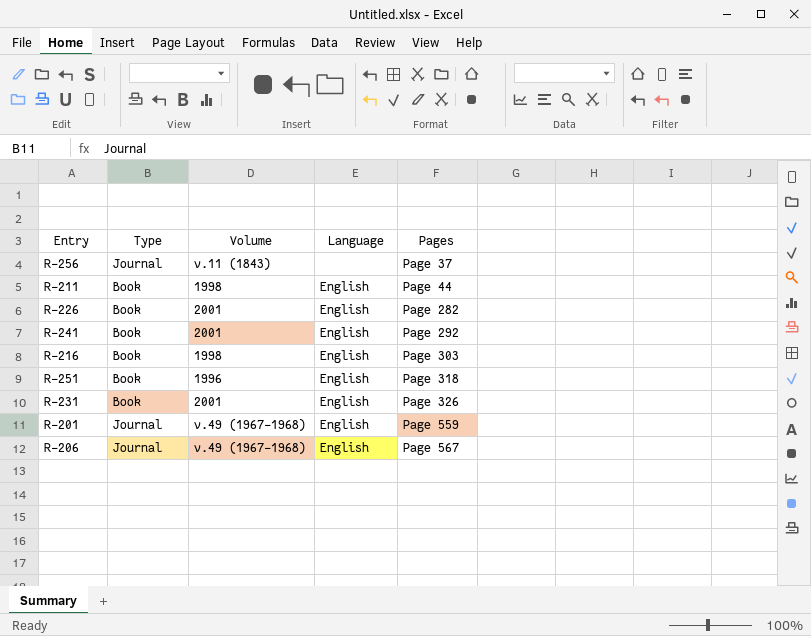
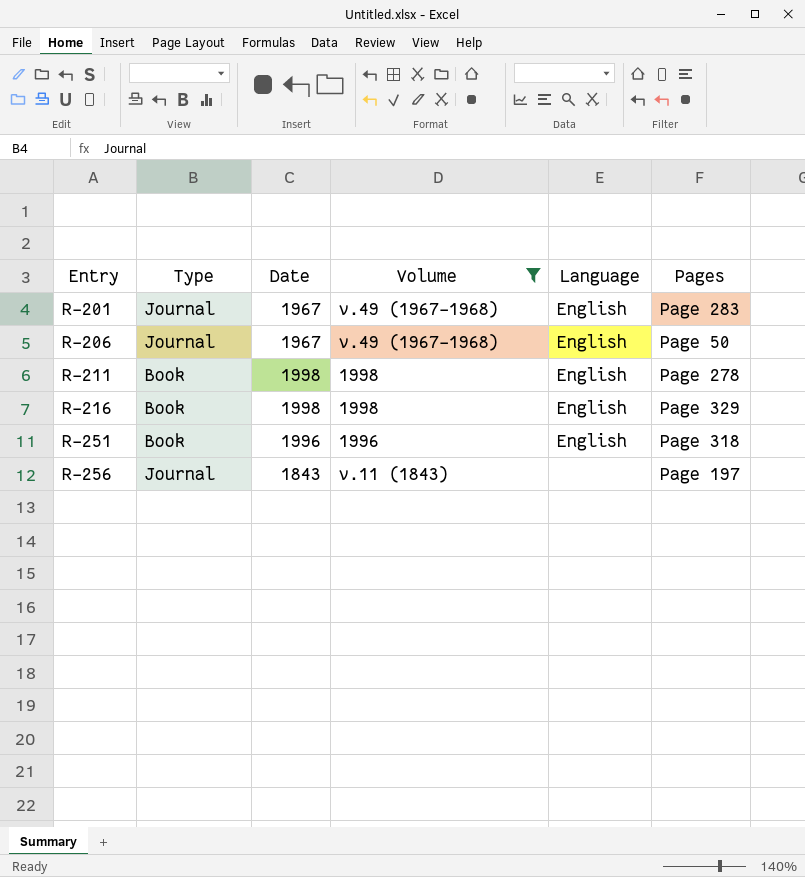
filter: none -> Volume != 2001
row order: Pages ascending -> Entry ascending
column Date | position: none -> 3
R-201 | Pages: Page 559 -> Page 283
R-206 | Pages: Page 567 -> Page 50
R-211 | Pages: Page 44 -> Page 278
R-216 | Pages: Page 303 -> Page 329
R-256 | Pages: Page 37 -> Page 197

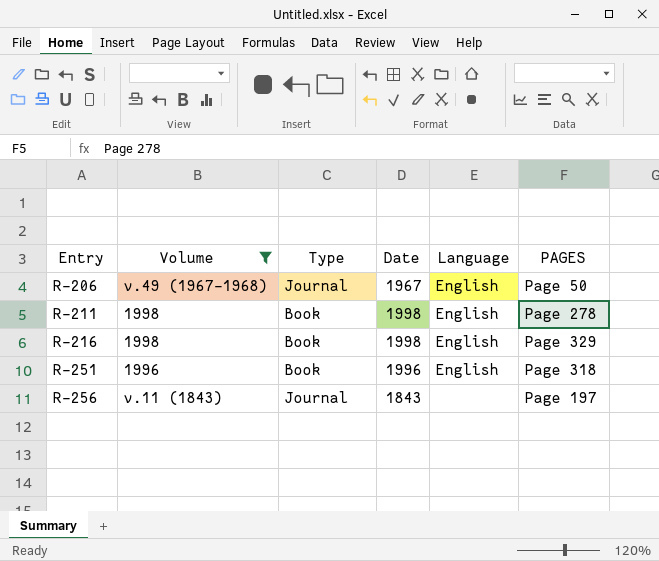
column Volume | position: 4 -> 2
column name: Pages -> PAGES
row R-201: Journal | 1967 | v.49 (1967-1968) | English | Page 283 -> none

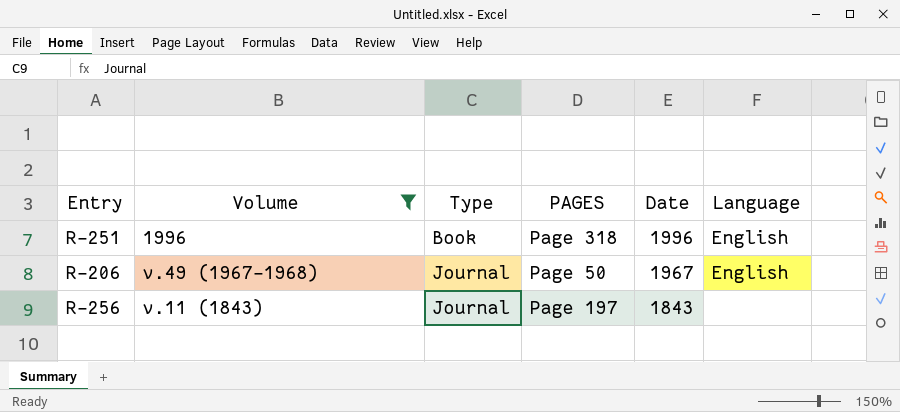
row order: Entry ascending -> Type ascending
column PAGES | position: 6 -> 4
row R-211: 1998 | Book | 1998 | English | Page 278 -> none
row R-216: 1998 | Book | 1998 | English | Page 329 -> none

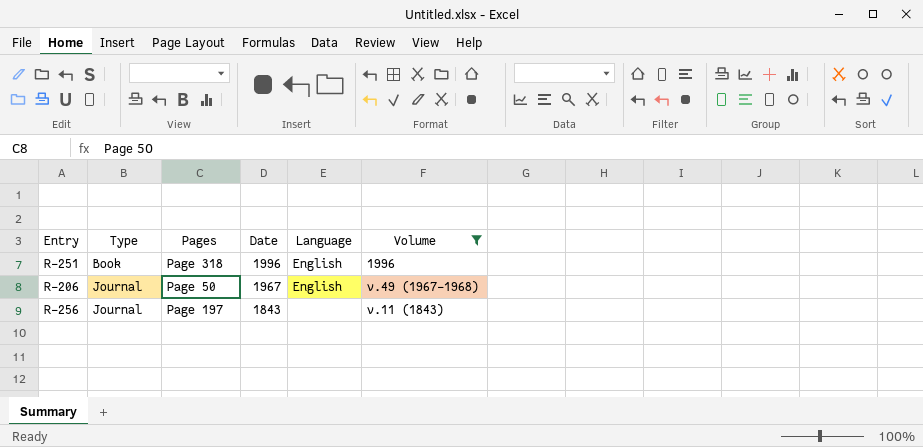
column name: PAGES -> Pages
column Volume | position: 2 -> 6

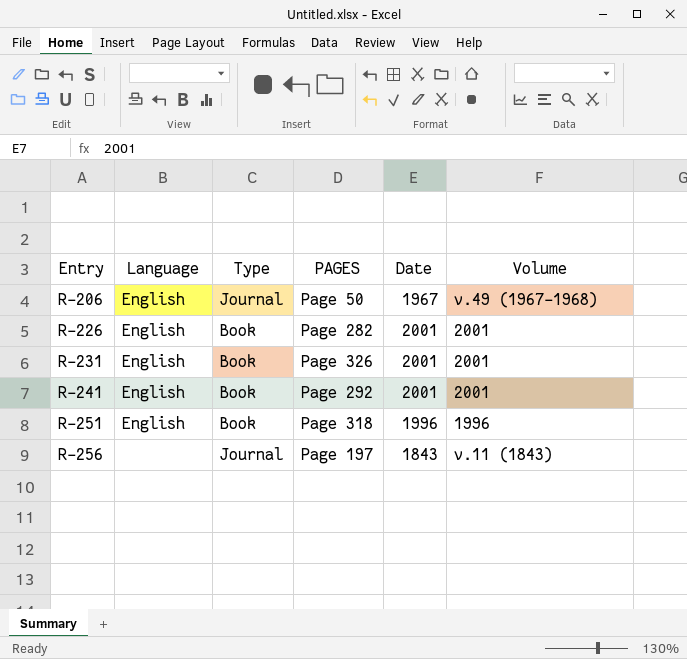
filter: Volume != 2001 -> none
row order: Type ascending -> Entry ascending
column Language | position: 5 -> 2
column name: Pages -> PAGES

